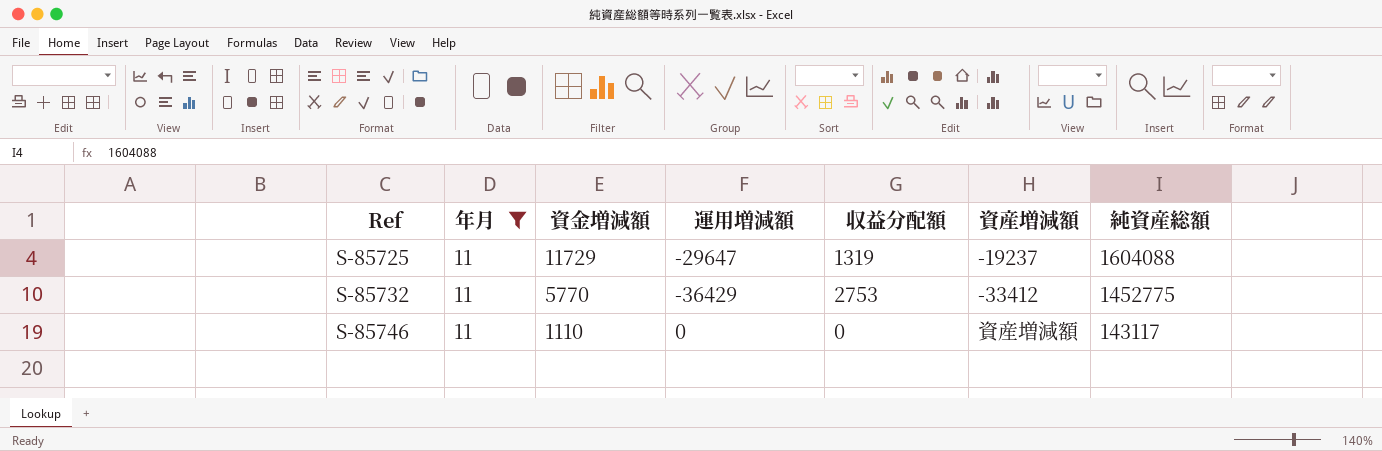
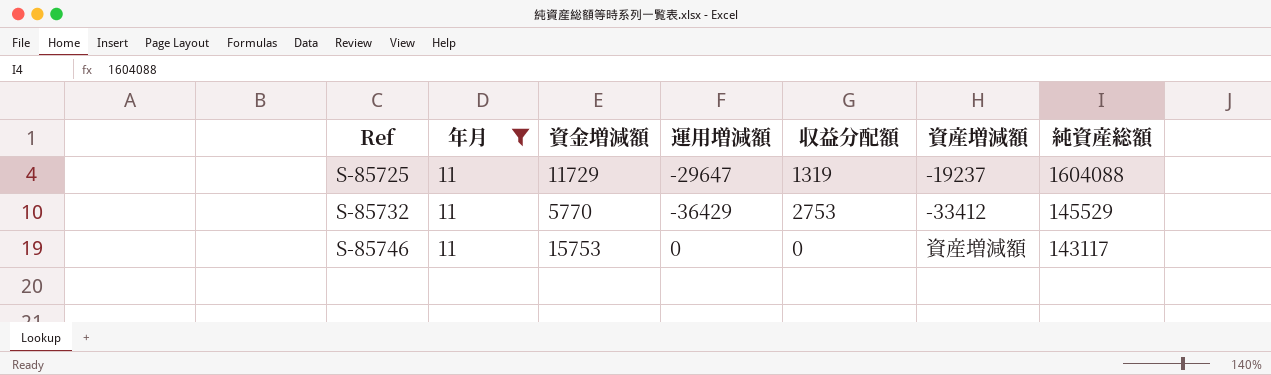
S-85732 | 純資産総額: 1452775 -> 145529
S-85746 | 資金増減額: 1110 -> 15753

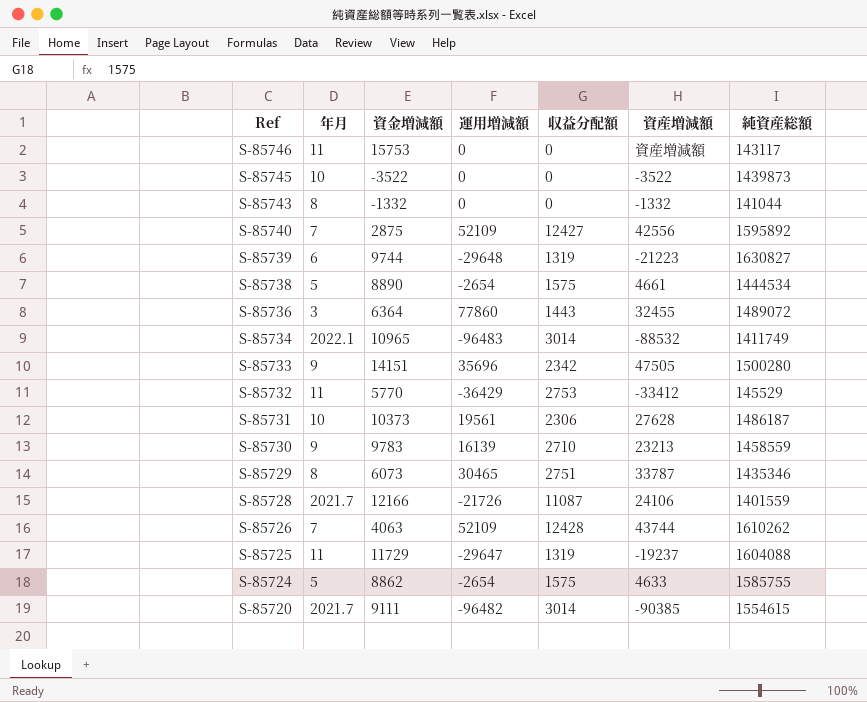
filter: 年月 = 11 -> none
row order: Ref ascending -> Ref descending

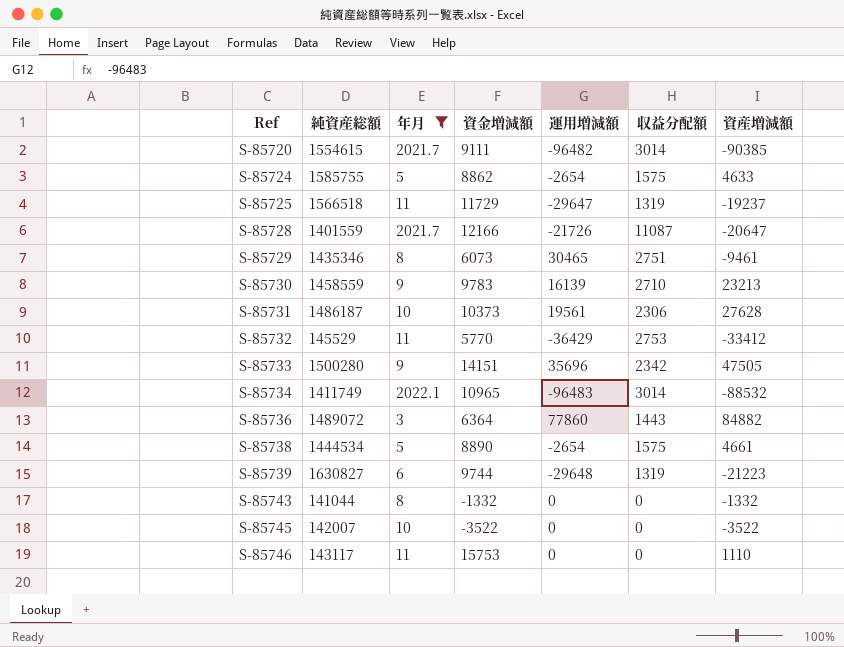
filter: none -> 年月 != 7
row order: Ref descending -> Ref ascending
column 純資産総額 | position: 7 -> 2
S-85725 | 純資産総額: 1604088 -> 1566518
S-85728 | 資産増減額: 24106 -> -20647
S-85729 | 資産増減額: 33787 -> -9461
S-85736 | 資産増減額: 32455 -> 84882
S-85745 | 純資産総額: 1439873 -> 142007
S-85746 | 資産増減額: 資産増減額 -> 1110

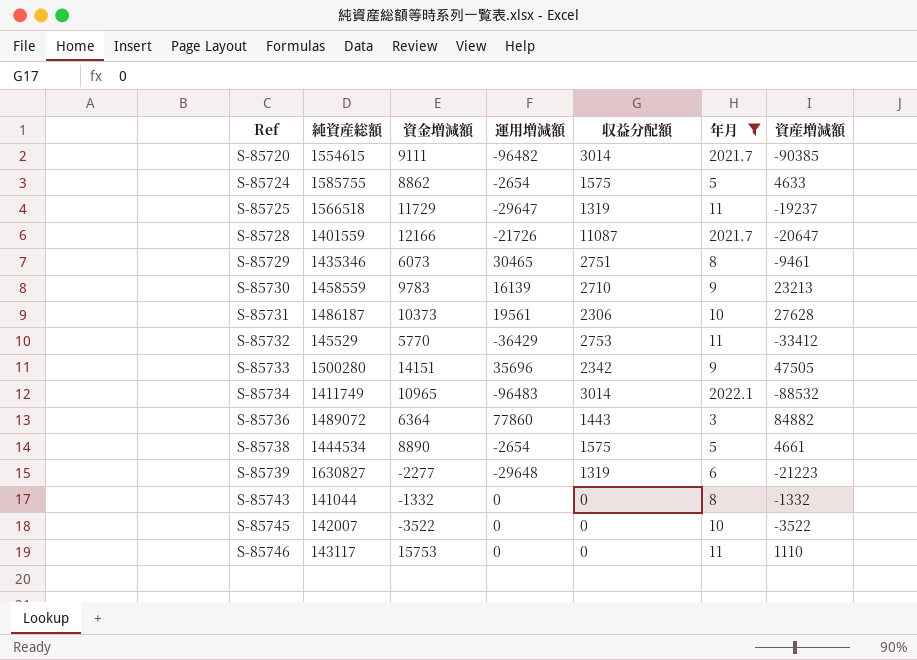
column 年月 | position: 3 -> 6
S-85739 | 資金増減額: 9744 -> -2277

